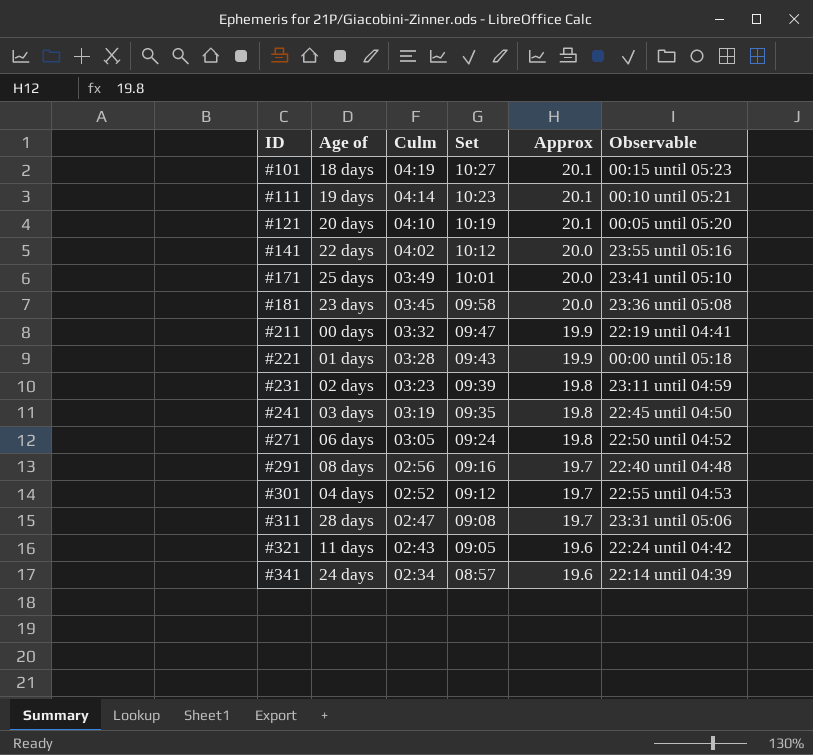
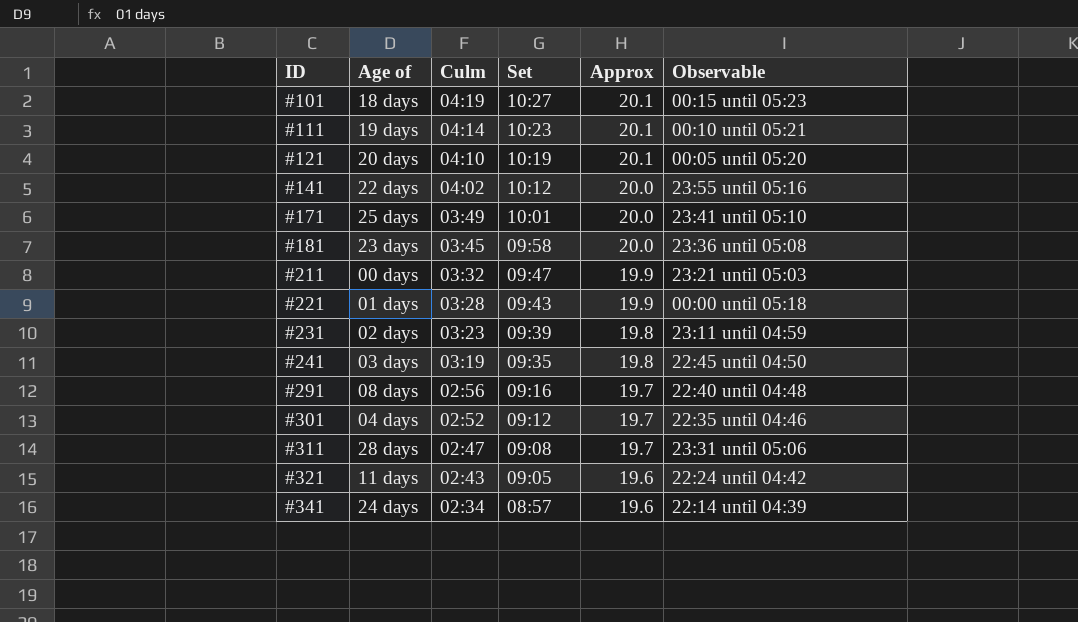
row #271: 06 days | 03:05 | 09:24 | 19.8 | 22:50 until 04:52 -> none
#211 | Observable: 22:19 until 04:41 -> 23:21 until 05:03
#301 | Observable: 22:55 until 04:53 -> 22:35 until 04:46

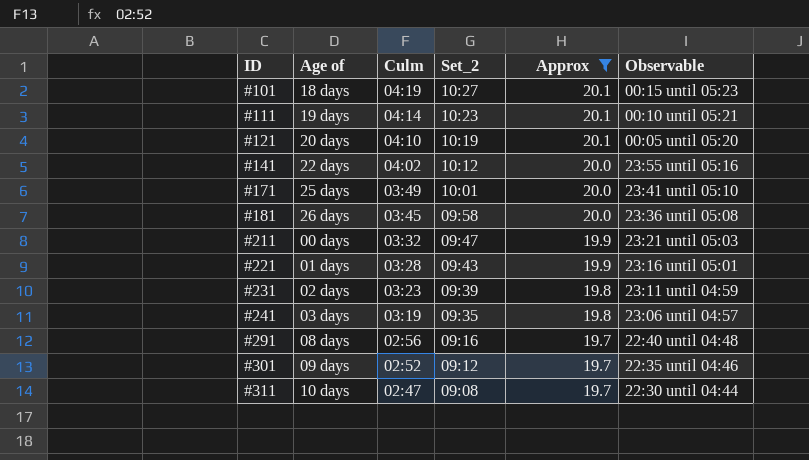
filter: none -> Approx != 19.6
column name: Set -> Set_2
#181 | Age of: 23 days -> 26 days
#221 | Observable: 00:00 until 05:18 -> 23:16 until 05:01
#241 | Observable: 22:45 until 04:50 -> 23:06 until 04:57
#301 | Age of: 04 days -> 09 days
#311 | Age of: 28 days -> 10 days
#311 | Observable: 23:31 until 05:06 -> 22:30 until 04:44

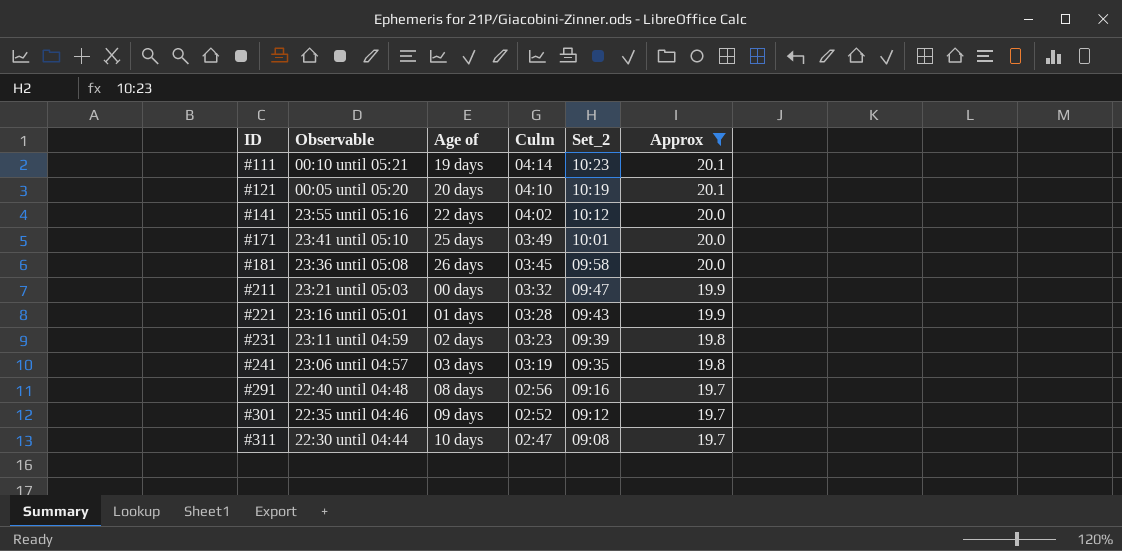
column Observable | position: 6 -> 2
row #101: 18 days | 04:19 | 10:27 | 20.1 | 00:15 until 05:23 -> none

